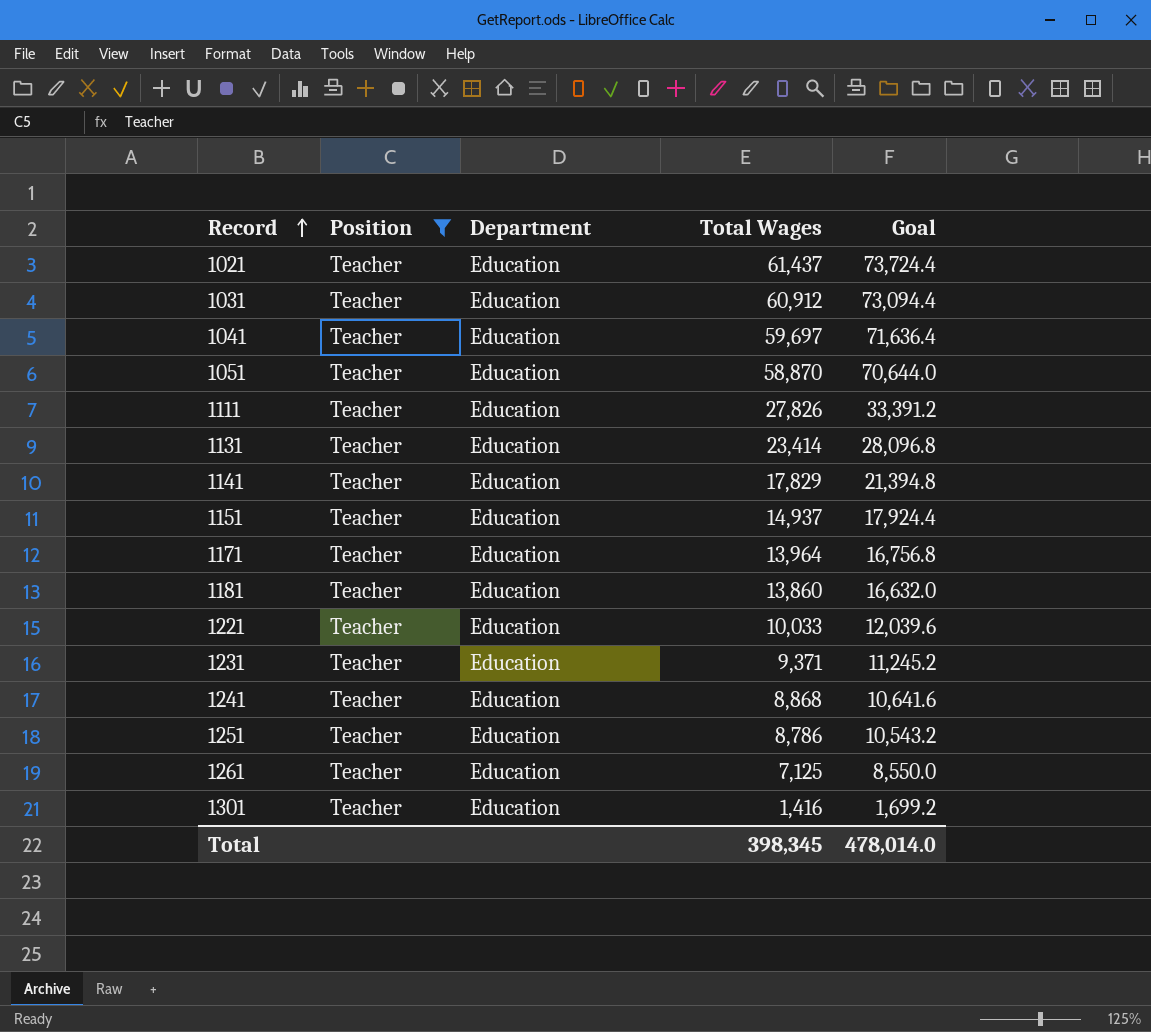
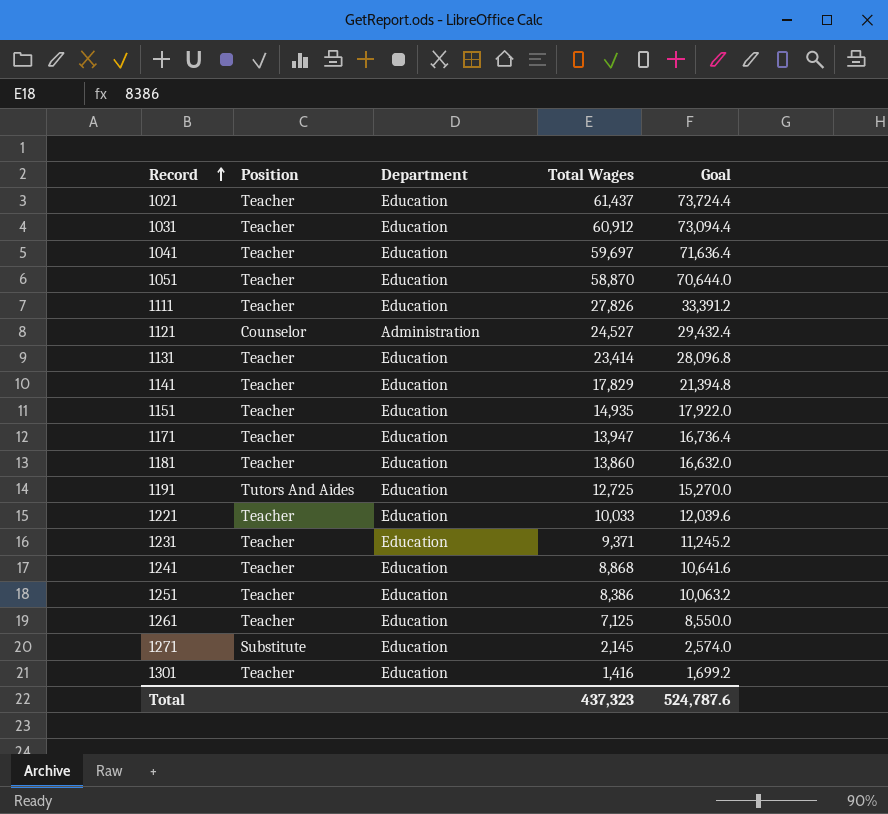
filter: Position = Teacher -> none
1151 | Total Wages: 14,937 -> 14,935
1151 | Goal: 17,924.4 -> 17,922.0
1171 | Total Wages: 13,964 -> 13,947
1171 | Goal: 16,756.8 -> 16,736.4
1251 | Total Wages: 8,786 -> 8,386
1251 | Goal: 10,543.2 -> 10,063.2
Total | Total Wages: 398,345 -> 437,323
Total | Goal: 478,014.0 -> 524,787.6

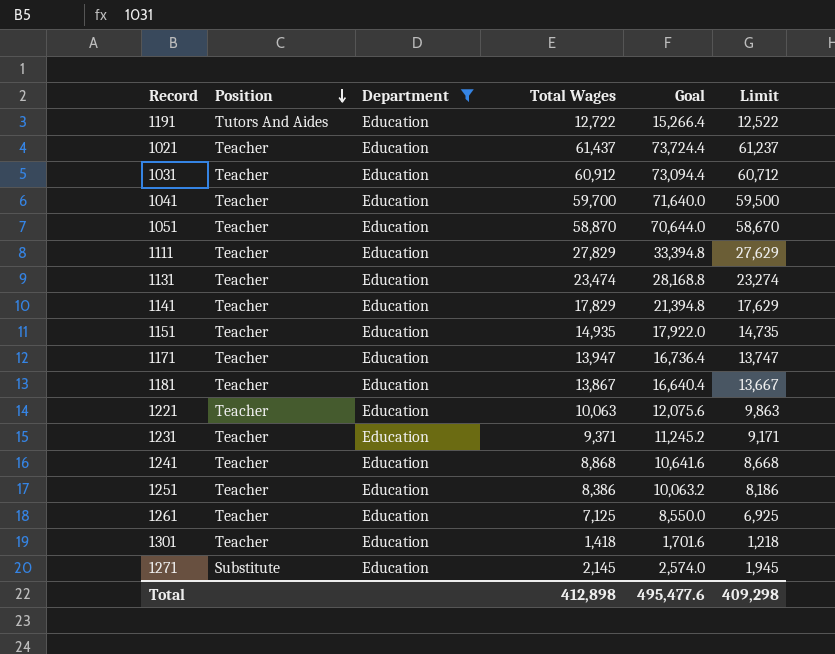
filter: none -> Department = Education
row order: Record ascending -> Position descending
column Limit | formula: none -> [Total Wages] - 200
1191 | Total Wages: 12,725 -> 12,722
1191 | Goal: 15,270.0 -> 15,266.4
1041 | Total Wages: 59,697 -> 59,700
1041 | Goal: 71,636.4 -> 71,640.0
1111 | Total Wages: 27,826 -> 27,829
1111 | Goal: 33,391.2 -> 33,394.8
1131 | Total Wages: 23,414 -> 23,474
1131 | Goal: 28,096.8 -> 28,168.8
1181 | Total Wages: 13,860 -> 13,867
1181 | Goal: 16,632.0 -> 16,640.4
1221 | Total Wages: 10,033 -> 10,063
1221 | Goal: 12,039.6 -> 12,075.6
1301 | Total Wages: 1,416 -> 1,418
1301 | Goal: 1,699.2 -> 1,701.6
Total | Total Wages: 437,323 -> 412,898
Total | Goal: 524,787.6 -> 495,477.6

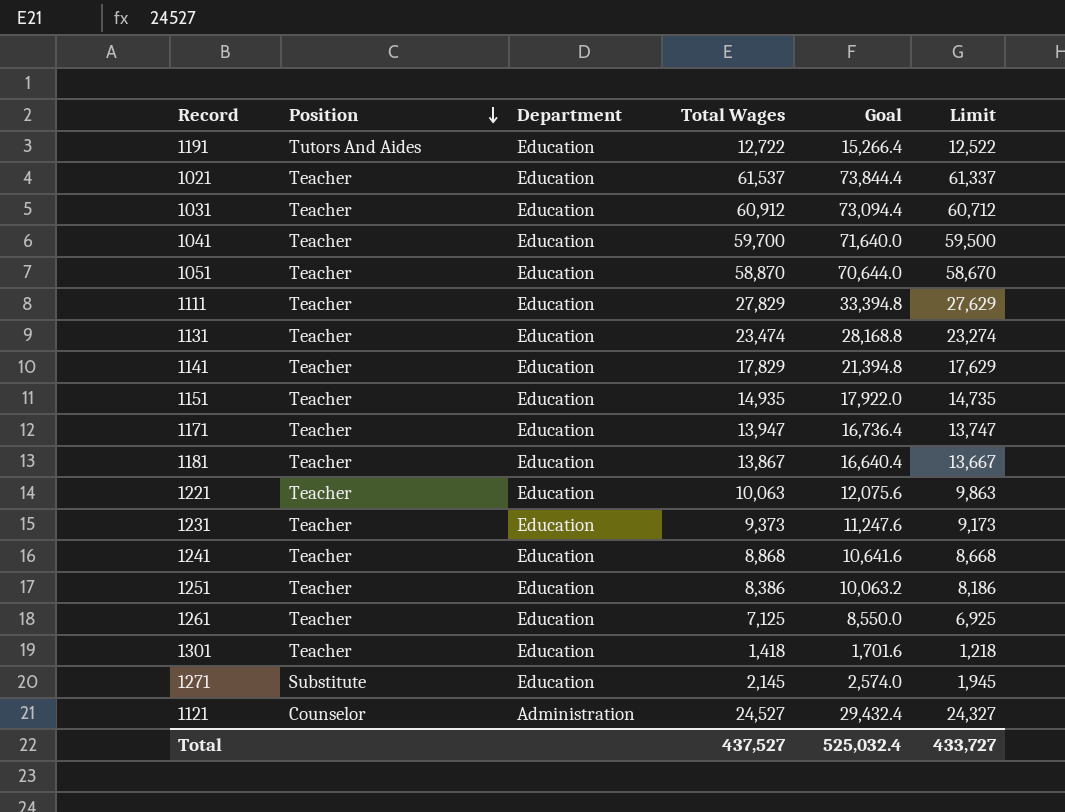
filter: Department = Education -> none
1021 | Total Wages: 61,437 -> 61,537
1021 | Goal: 73,724.4 -> 73,844.4
1021 | Limit: 61,237 -> 61,337
1231 | Total Wages: 9,371 -> 9,373
1231 | Goal: 11,245.2 -> 11,247.6
1231 | Limit: 9,171 -> 9,173
Total | Total Wages: 412,898 -> 437,527
Total | Goal: 495,477.6 -> 525,032.4
Total | Limit: 409,298 -> 433,727

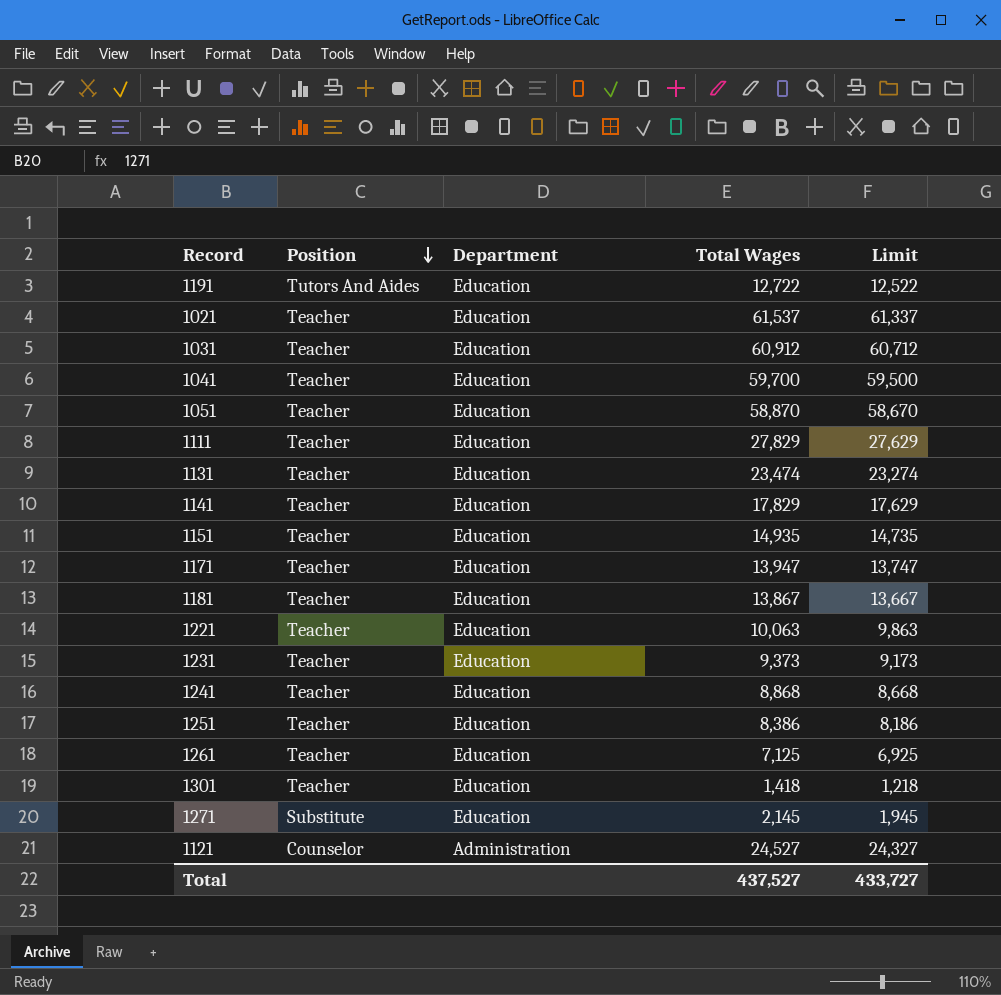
column Goal | formula: [Total Wages] * 1.2 -> none

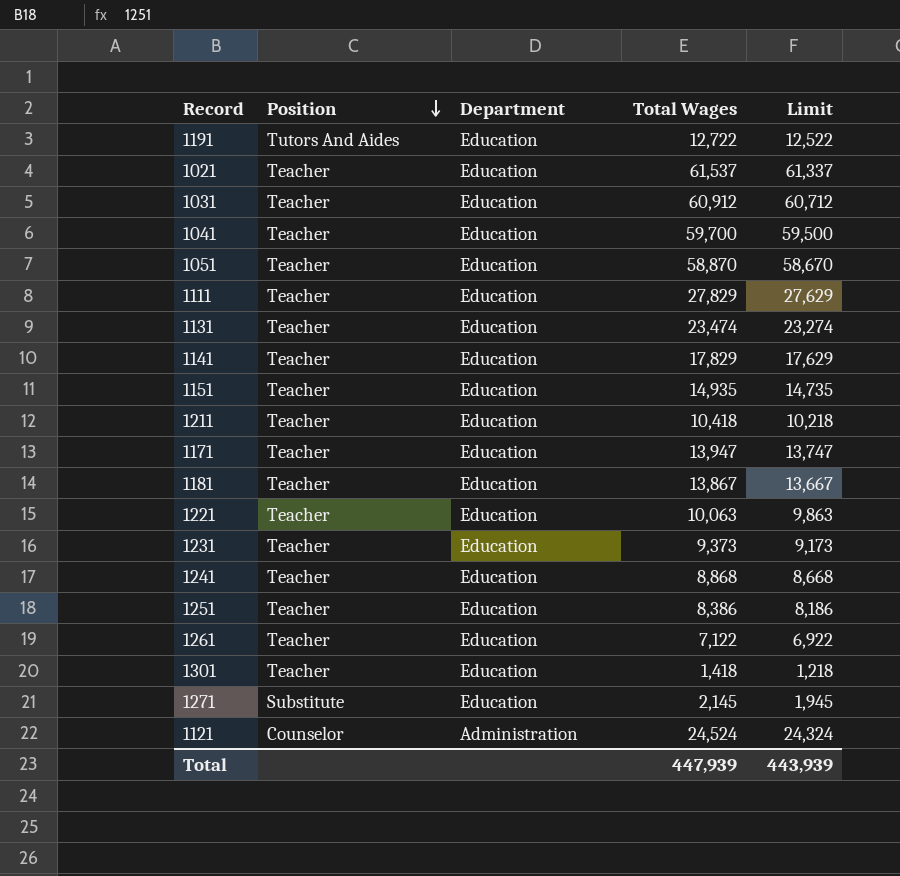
row 1211: none -> Teacher | Education | 10,418 | 10,218
1261 | Total Wages: 7,125 -> 7,122
1261 | Limit: 6,925 -> 6,922
1121 | Total Wages: 24,527 -> 24,524
1121 | Limit: 24,327 -> 24,324
Total | Total Wages: 437,527 -> 447,939
Total | Limit: 433,727 -> 443,939

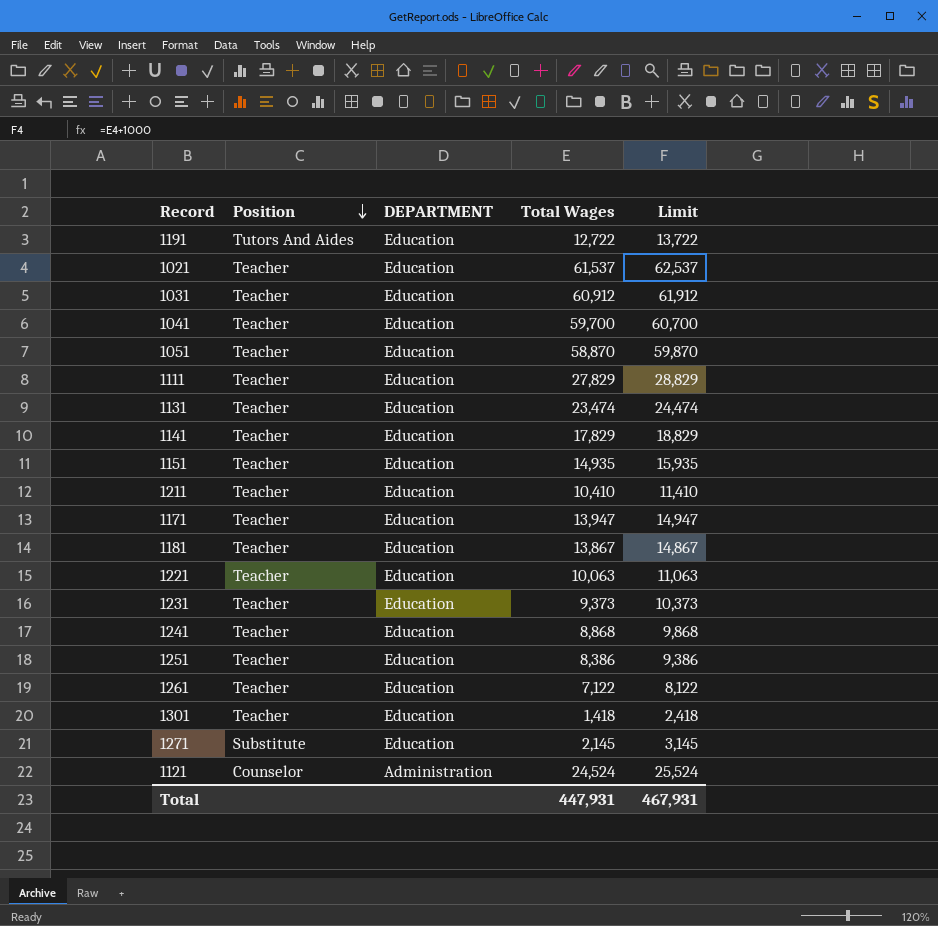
column name: Department -> DEPARTMENT
column Limit | formula: [Total Wages] - 200 -> [Total Wages] + 1000
1211 | Total Wages: 10,418 -> 10,410
Total | Total Wages: 447,939 -> 447,931
Total | Limit: 443,939 -> 467,931

